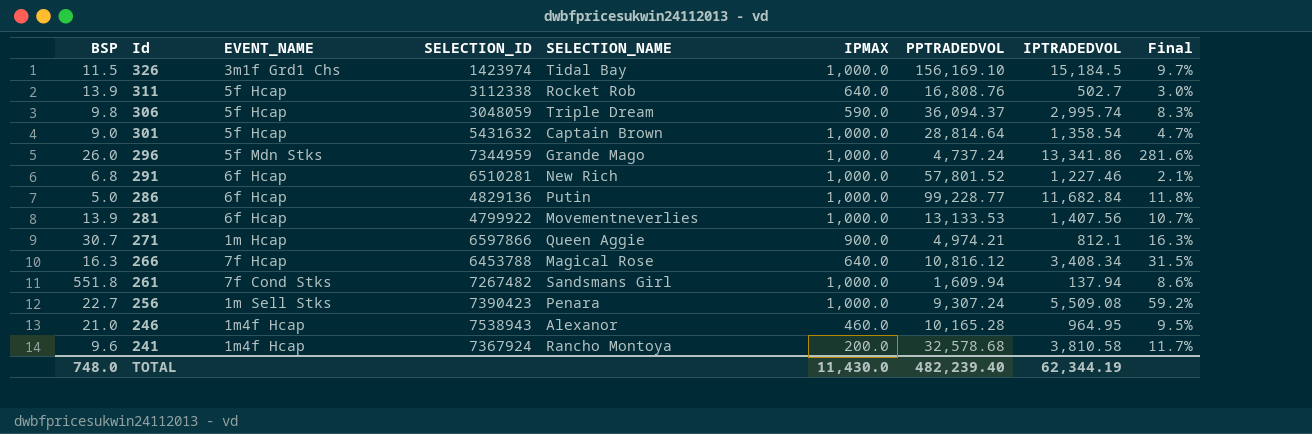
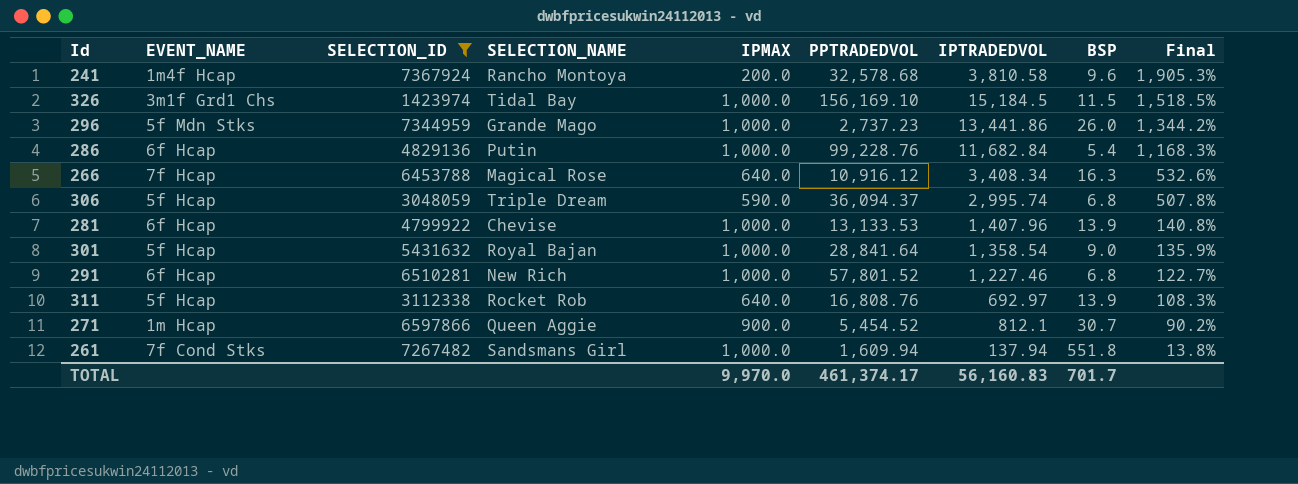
filter: none -> SELECTION_ID <= 7367924
row order: Id descending -> Final descending
column BSP | position: 1 -> 8
column Final | formula: [IPTRADEDVOL] / [PPTRADEDVOL] -> [IPTRADEDVOL] / [IPMAX]
296 | PPTRADEDVOL: 4,737.24 -> 2,737.23
296 | IPTRADEDVOL: 13,341.86 -> 13,441.86
286 | PPTRADEDVOL: 99,228.77 -> 99,228.76
286 | BSP: 5.0 -> 5.4
266 | PPTRADEDVOL: 10,816.12 -> 10,916.12
306 | BSP: 9.8 -> 6.8
281 | SELECTION_NAME: Movementneverlies -> Chevise
281 | IPTRADEDVOL: 1,407.56 -> 1,407.96
301 | SELECTION_NAME: Captain Brown -> Royal Bajan
301 | PPTRADEDVOL: 28,814.64 -> 28,841.64
311 | IPTRADEDVOL: 502.7 -> 692.97
271 | PPTRADEDVOL: 4,974.21 -> 5,454.52
TOTAL | IPMAX: 11,430.0 -> 9,970.0
TOTAL | PPTRADEDVOL: 482,239.40 -> 461,374.17
TOTAL | IPTRADEDVOL: 62,344.19 -> 56,160.83
TOTAL | BSP: 748.0 -> 701.7

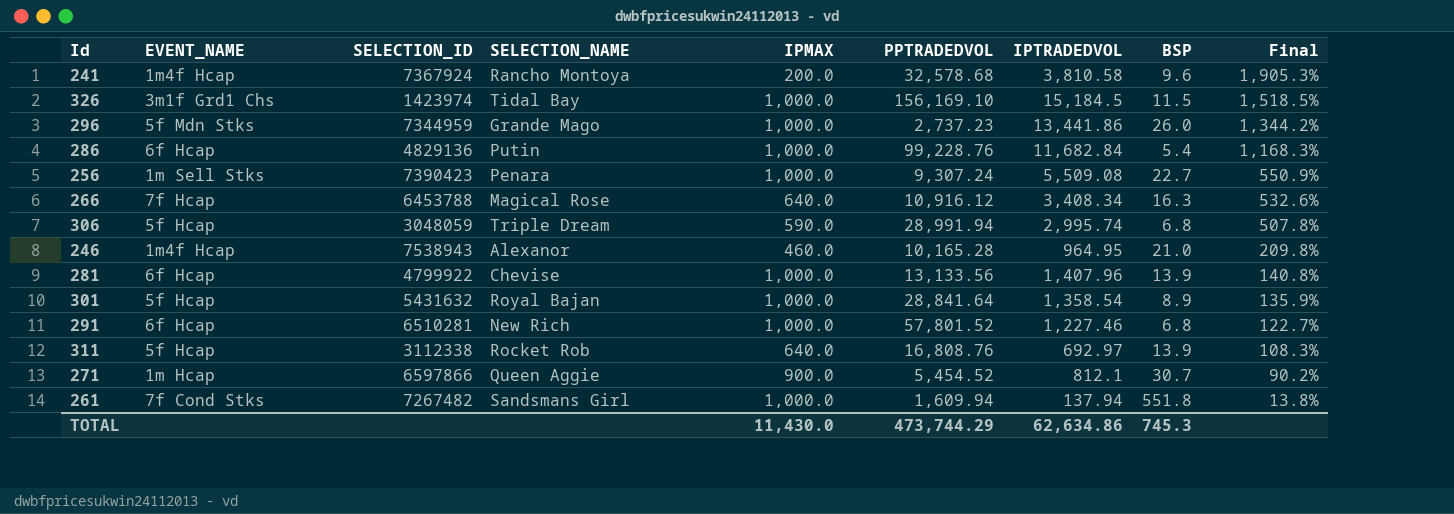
filter: SELECTION_ID <= 7367924 -> none
306 | PPTRADEDVOL: 36,094.37 -> 28,991.94
281 | PPTRADEDVOL: 13,133.53 -> 13,133.56
301 | BSP: 9.0 -> 8.9
TOTAL | IPMAX: 9,970.0 -> 11,430.0
TOTAL | PPTRADEDVOL: 461,374.17 -> 473,744.29
TOTAL | IPTRADEDVOL: 56,160.83 -> 62,634.86
TOTAL | BSP: 701.7 -> 745.3

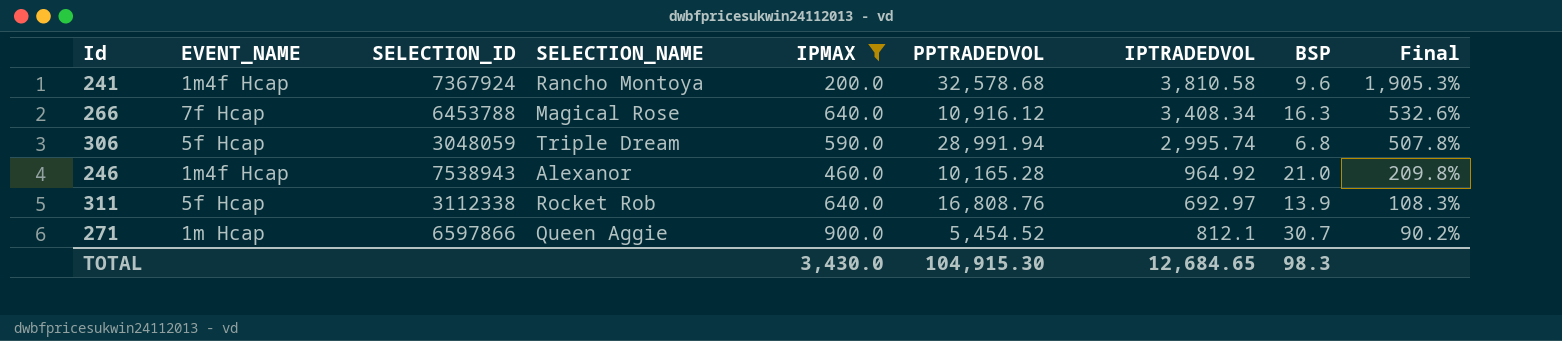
filter: none -> IPMAX != 1,000.0
246 | IPTRADEDVOL: 964.95 -> 964.92
TOTAL | IPMAX: 11,430.0 -> 3,430.0
TOTAL | PPTRADEDVOL: 473,744.29 -> 104,915.30
TOTAL | IPTRADEDVOL: 62,634.86 -> 12,684.65
TOTAL | BSP: 745.3 -> 98.3

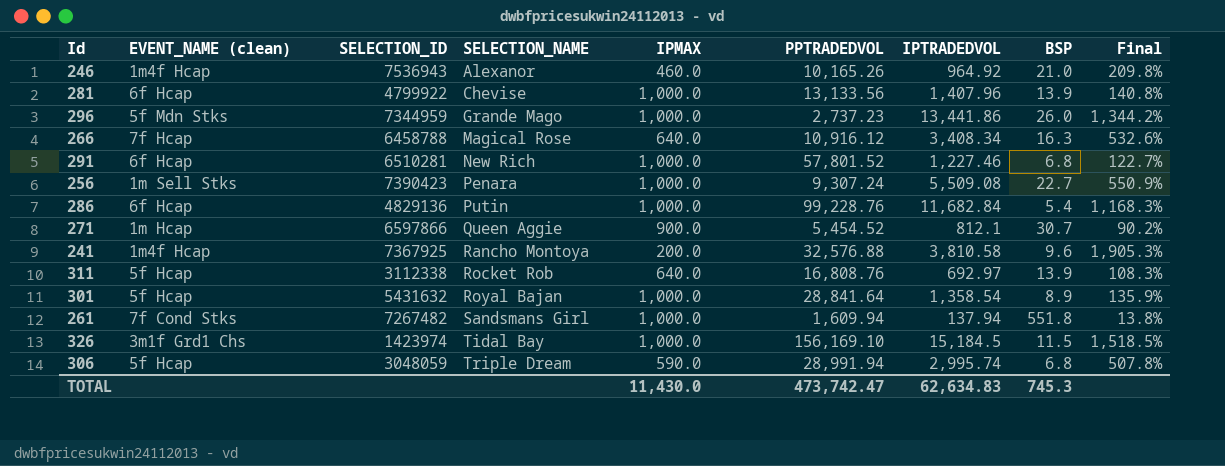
filter: IPMAX != 1,000.0 -> none
row order: Final descending -> SELECTION_NAME ascending
column name: EVENT_NAME -> EVENT_NAME (clean)
246 | SELECTION_ID: 7538943 -> 7536943
246 | PPTRADEDVOL: 10,165.28 -> 10,165.26
266 | SELECTION_ID: 6453788 -> 6458788
241 | SELECTION_ID: 7367924 -> 7367925
241 | PPTRADEDVOL: 32,578.68 -> 32,576.88
TOTAL | IPMAX: 3,430.0 -> 11,430.0
TOTAL | PPTRADEDVOL: 104,915.30 -> 473,742.47
TOTAL | IPTRADEDVOL: 12,684.65 -> 62,634.83
TOTAL | BSP: 98.3 -> 745.3

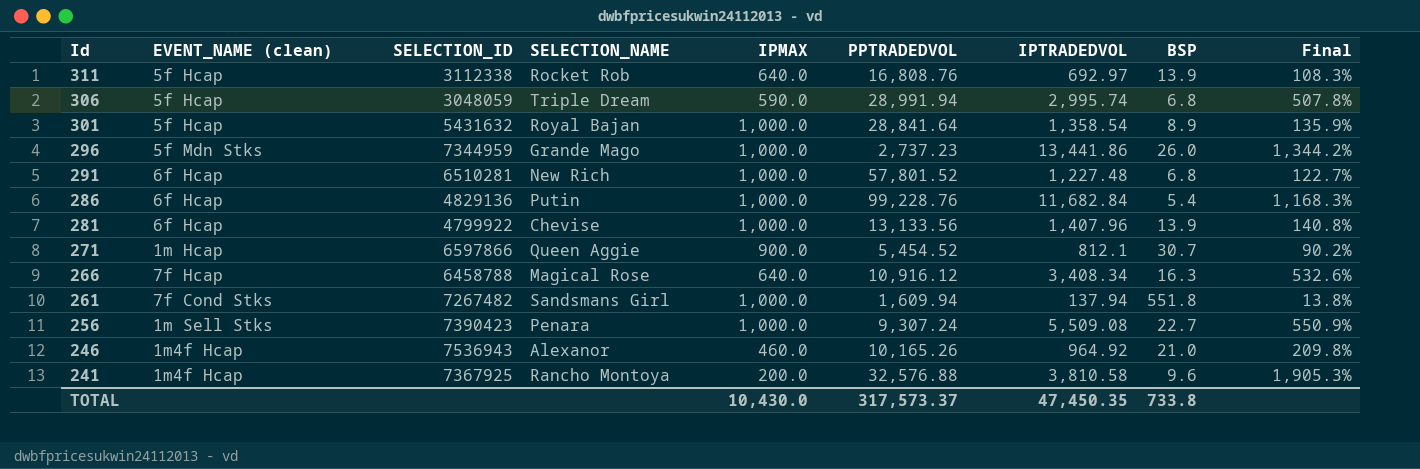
row order: SELECTION_NAME ascending -> Id descending
row 326: 3m1f Grd1 Chs | 1423974 | Tidal Bay | 1,000.0 | 156,169.10 | 15,184.5 | 11.5 | 1,518.5% -> none
291 | IPTRADEDVOL: 1,227.46 -> 1,227.48
TOTAL | IPMAX: 11,430.0 -> 10,430.0
TOTAL | PPTRADEDVOL: 473,742.47 -> 317,573.37
TOTAL | IPTRADEDVOL: 62,634.83 -> 47,450.35
TOTAL | BSP: 745.3 -> 733.8

